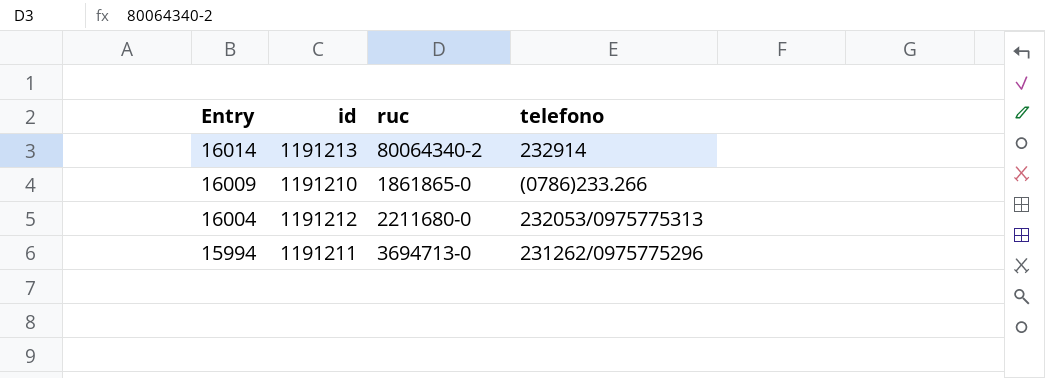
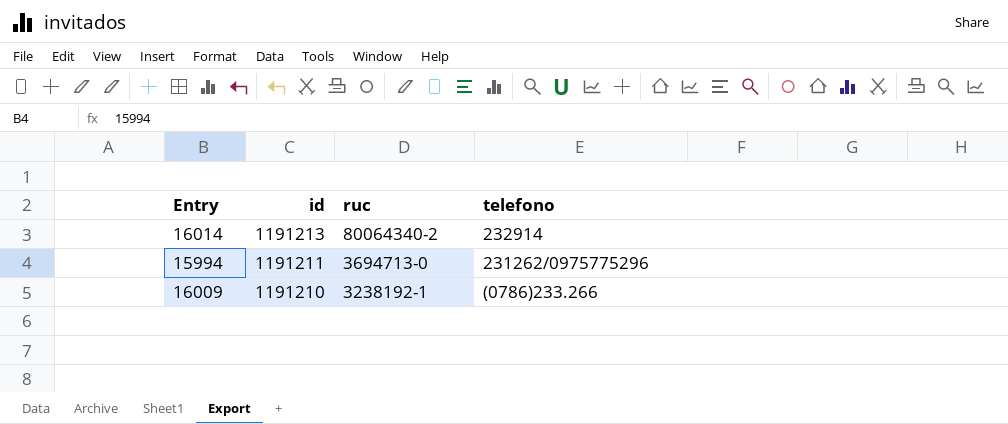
row order: Entry descending -> id descending
row 16004: 1191212 | 2211680-0 | 232053/0975775313 -> none
16009 | ruc: 1861865-0 -> 3238192-1

